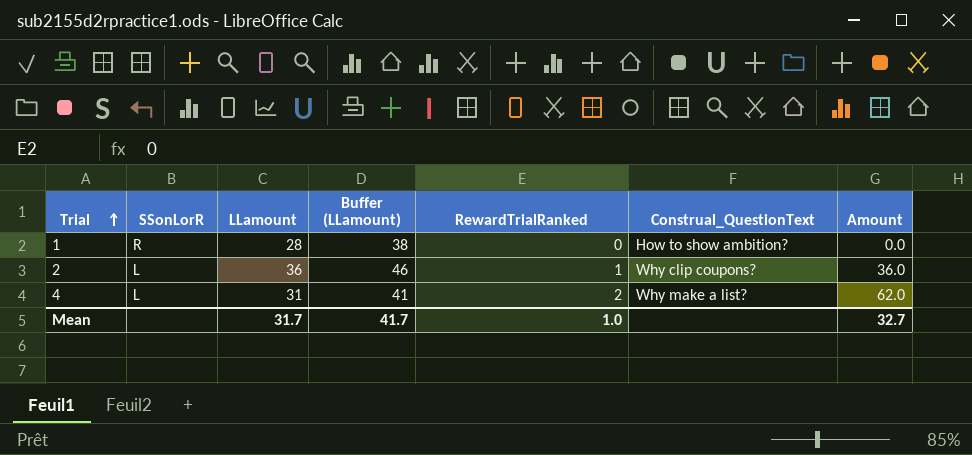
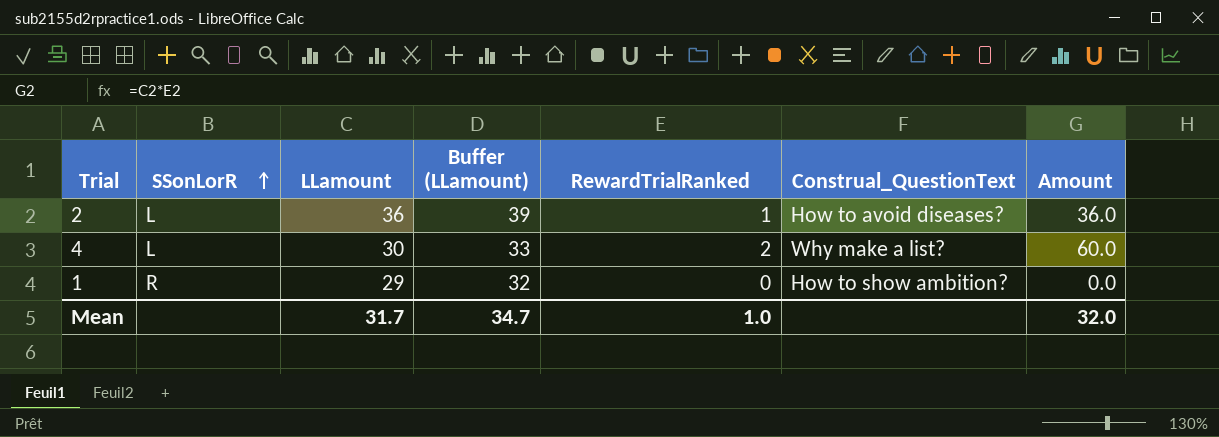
row order: Trial ascending -> SSonLorR ascending
column Buffer (LLamount) | formula: [LLamount] + 10 -> [LLamount] + 3
2 | Construal_QuestionText: Why clip coupons? -> How to avoid diseases?
4 | LLamount: 31 -> 30
4 | Amount: 62.0 -> 60.0
1 | LLamount: 28 -> 29
Mean | Buffer (LLamount): 41.7 -> 34.7
Mean | Amount: 32.7 -> 32.0

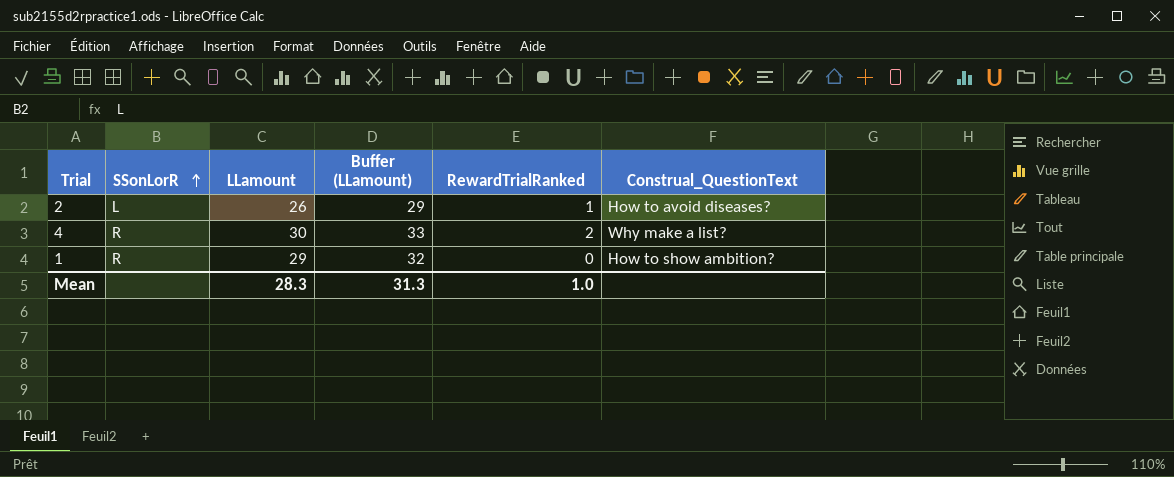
column Amount | formula: [LLamount] * [RewardTrialRanked] -> none
2 | LLamount: 36 -> 26
2 | Buffer (LLamount): 39 -> 29
4 | SSonLorR: L -> R
Mean | LLamount: 31.7 -> 28.3
Mean | Buffer (LLamount): 34.7 -> 31.3

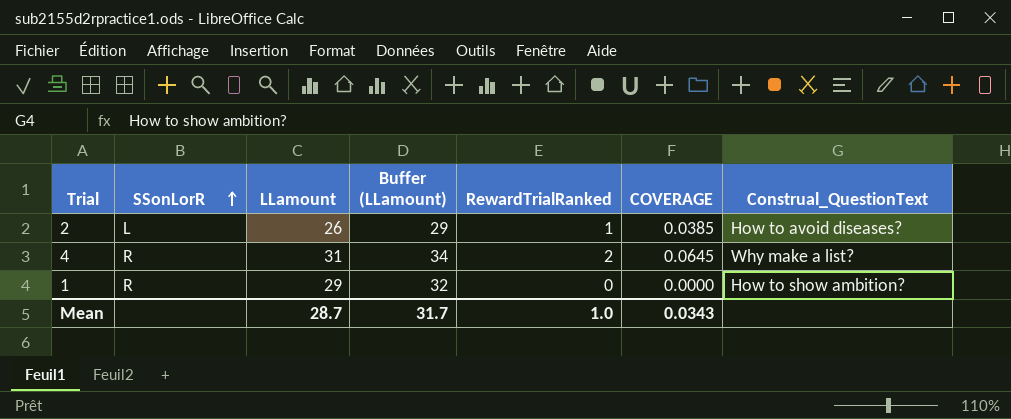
column COVERAGE | formula: none -> [RewardTrialRanked] / [LLamount]
4 | LLamount: 30 -> 31
4 | Buffer (LLamount): 33 -> 34
Mean | LLamount: 28.3 -> 28.7
Mean | Buffer (LLamount): 31.3 -> 31.7

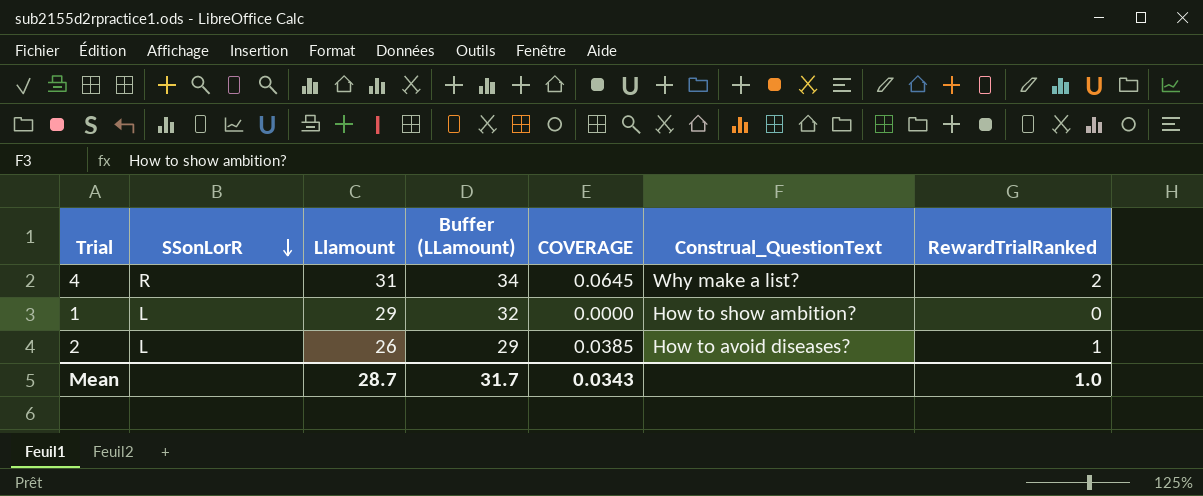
row order: SSonLorR ascending -> SSonLorR descending
column name: LLamount -> Llamount
column RewardTrialRanked | position: 5 -> 7
1 | SSonLorR: R -> L

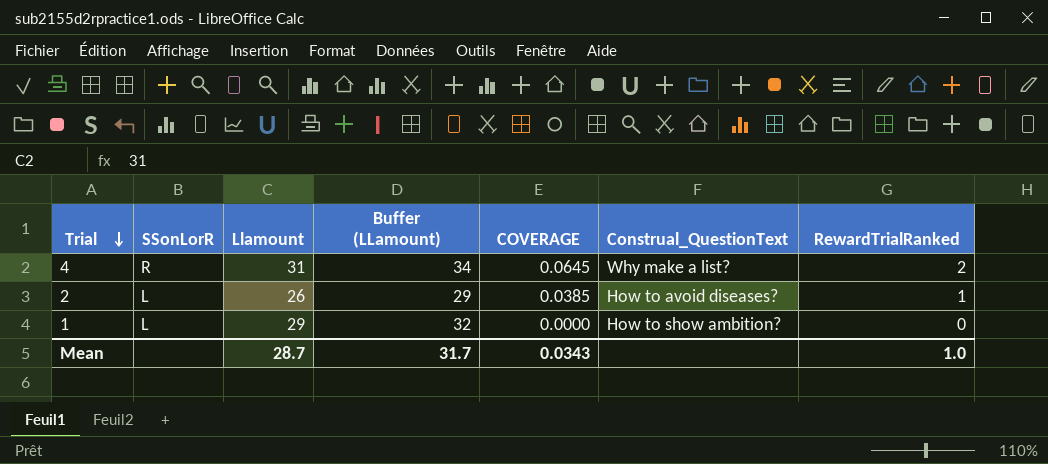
row order: SSonLorR descending -> Trial descending

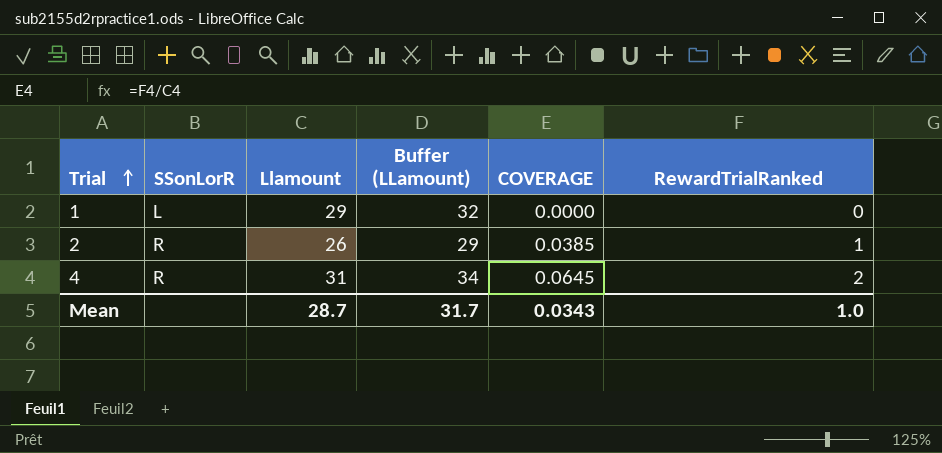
row order: Trial descending -> Trial ascending
column Construal_QuestionText | position: 6 -> none
2 | SSonLorR: L -> R

